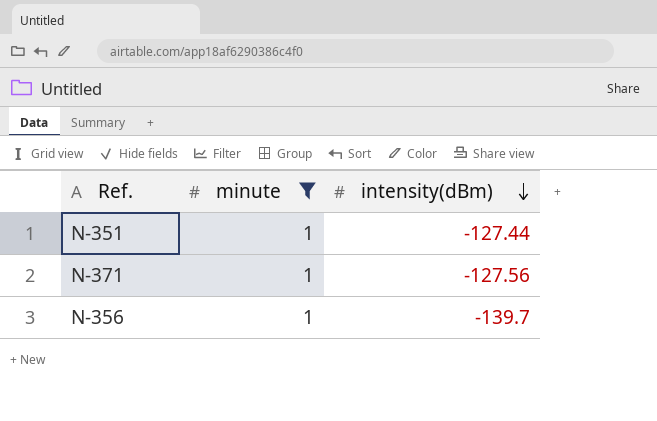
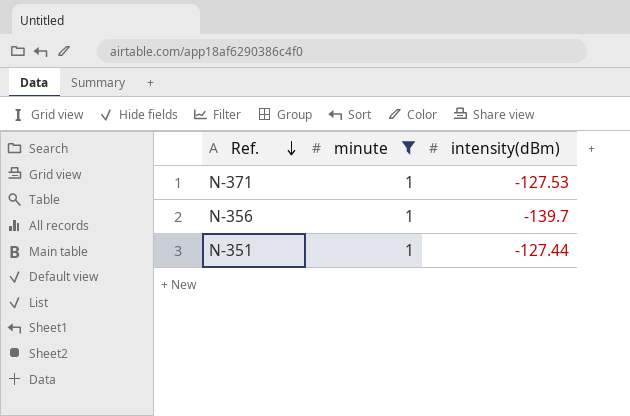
row order: intensity(dBm) descending -> Ref. descending
N-371 | intensity(dBm): -127.56 -> -127.53

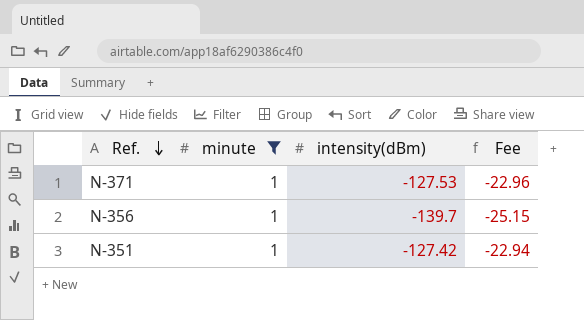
column Fee | formula: none -> [intensity(dBm)] * 0.18
N-351 | intensity(dBm): -127.44 -> -127.42

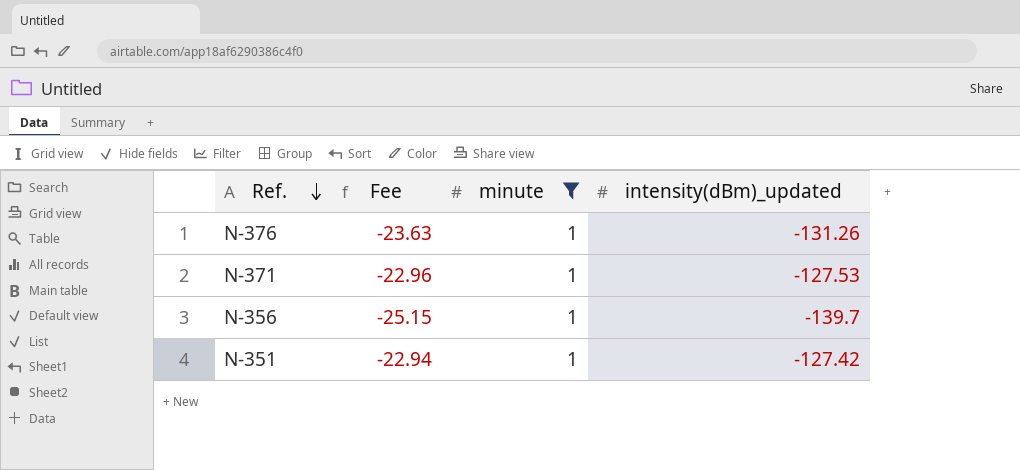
column Fee | position: 4 -> 2
column name: intensity(dBm) -> intensity(dBm)_updated
row N-376: none -> -23.63 | 1 | -131.26

